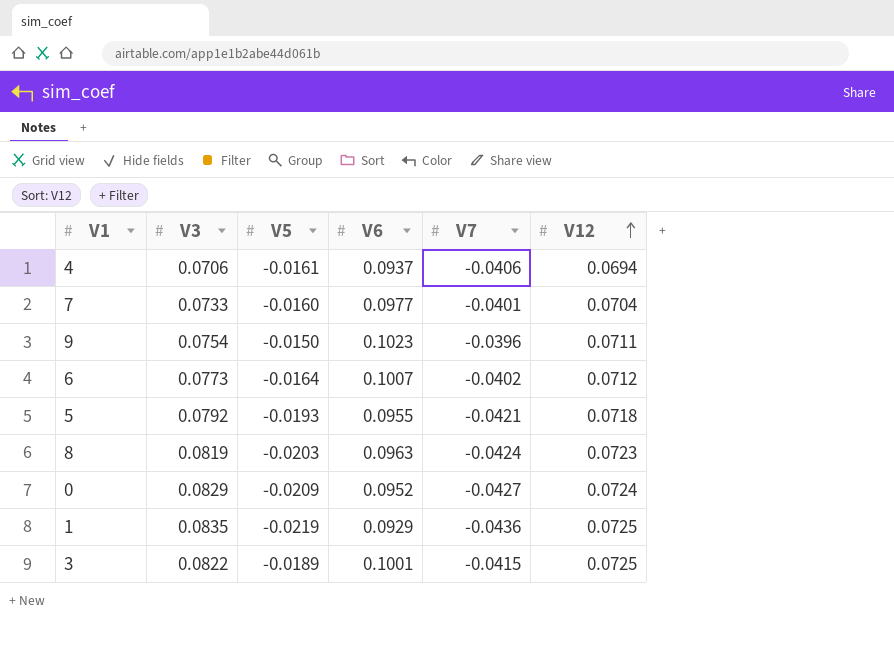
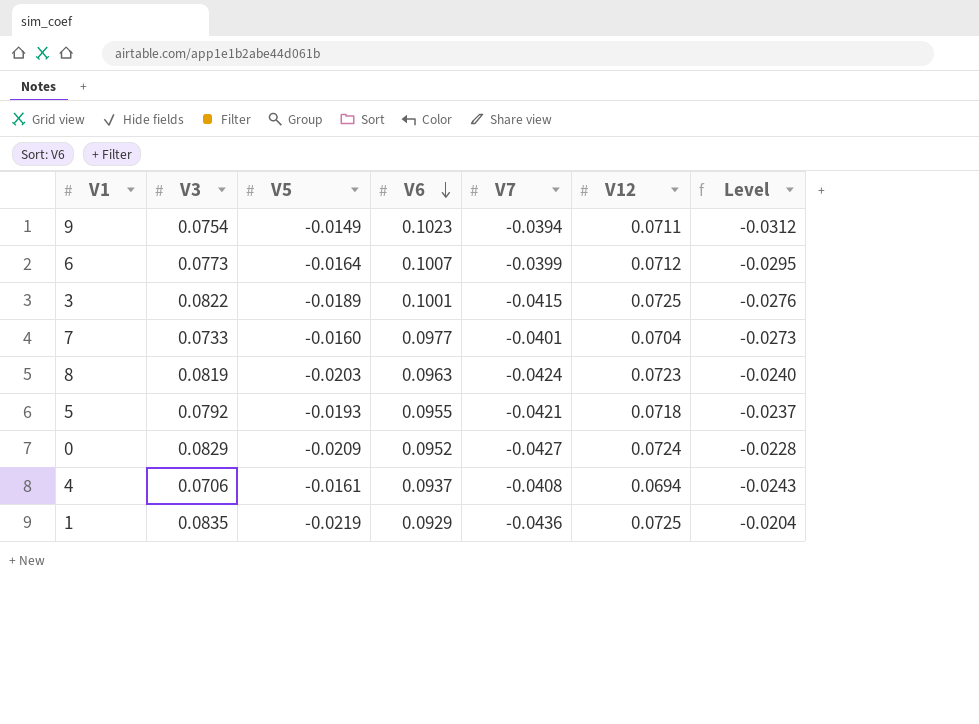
row order: V12 ascending -> V6 descending
column Level | formula: none -> [V12] - [V6]
9 | V5: -0.0150 -> -0.0149
9 | V7: -0.0396 -> -0.0394
6 | V7: -0.0402 -> -0.0399
4 | V7: -0.0406 -> -0.0408

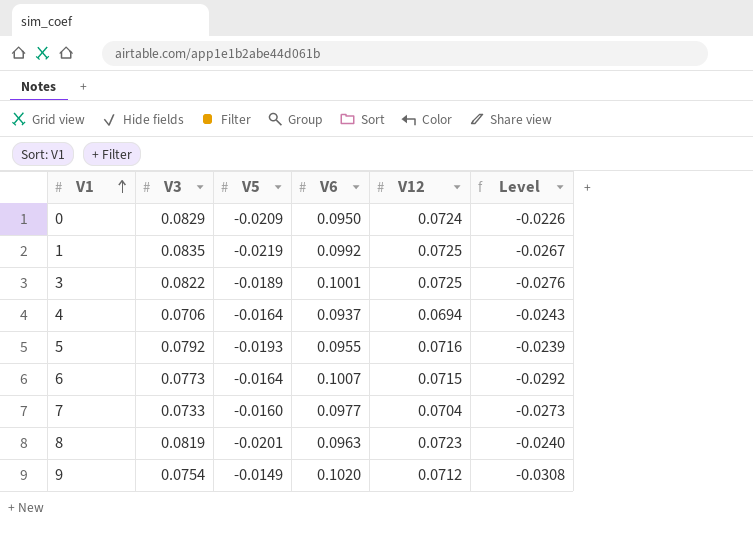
row order: V6 descending -> V1 ascending
column V7 | position: 5 -> none
0 | V6: 0.0952 -> 0.0950
0 | Level: -0.0228 -> -0.0226
1 | V6: 0.0929 -> 0.0992
1 | Level: -0.0204 -> -0.0267
4 | V5: -0.0161 -> -0.0164
5 | V12: 0.0718 -> 0.0716
5 | Level: -0.0237 -> -0.0239
6 | V12: 0.0712 -> 0.0715
6 | Level: -0.0295 -> -0.0292
8 | V5: -0.0203 -> -0.0201
9 | V6: 0.1023 -> 0.1020
9 | V12: 0.0711 -> 0.0712
9 | Level: -0.0312 -> -0.0308

